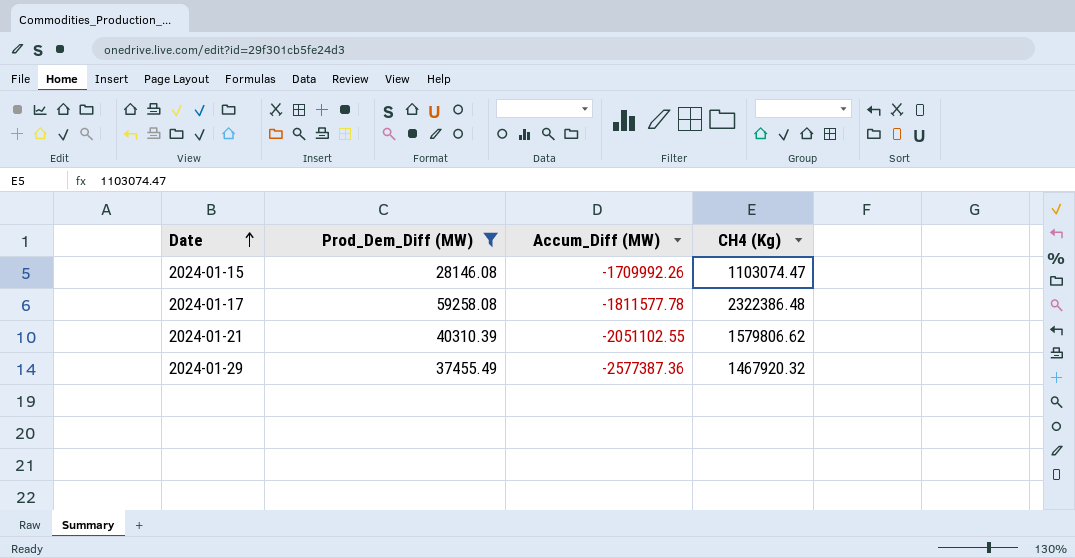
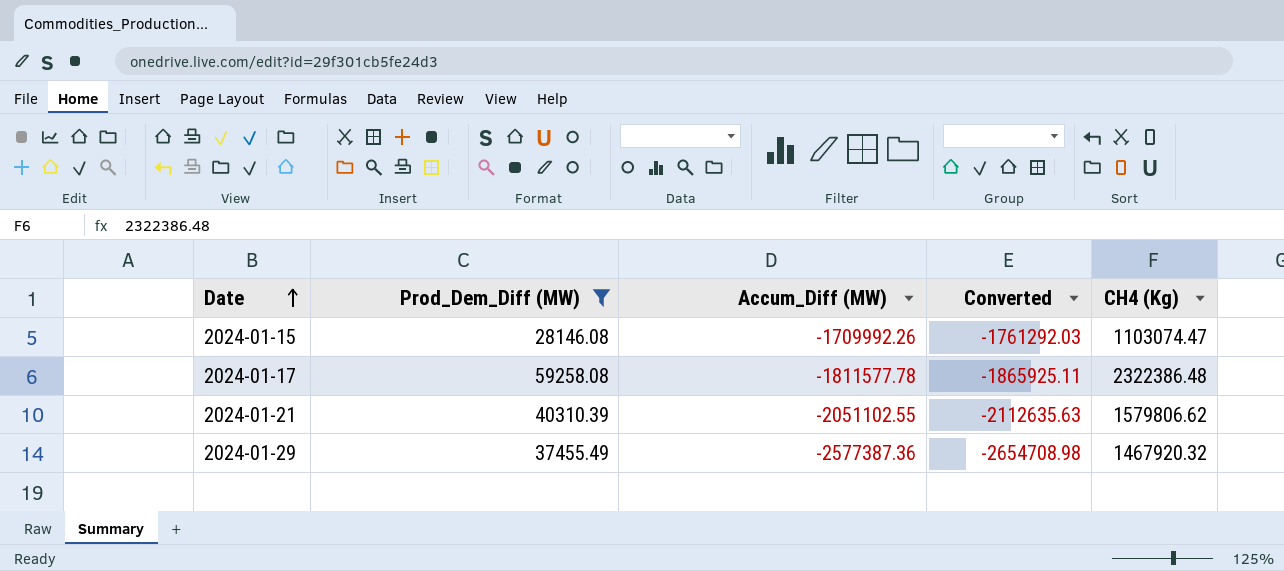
column Converted | formula: none -> [Accum_Diff (MW)] * 1.03

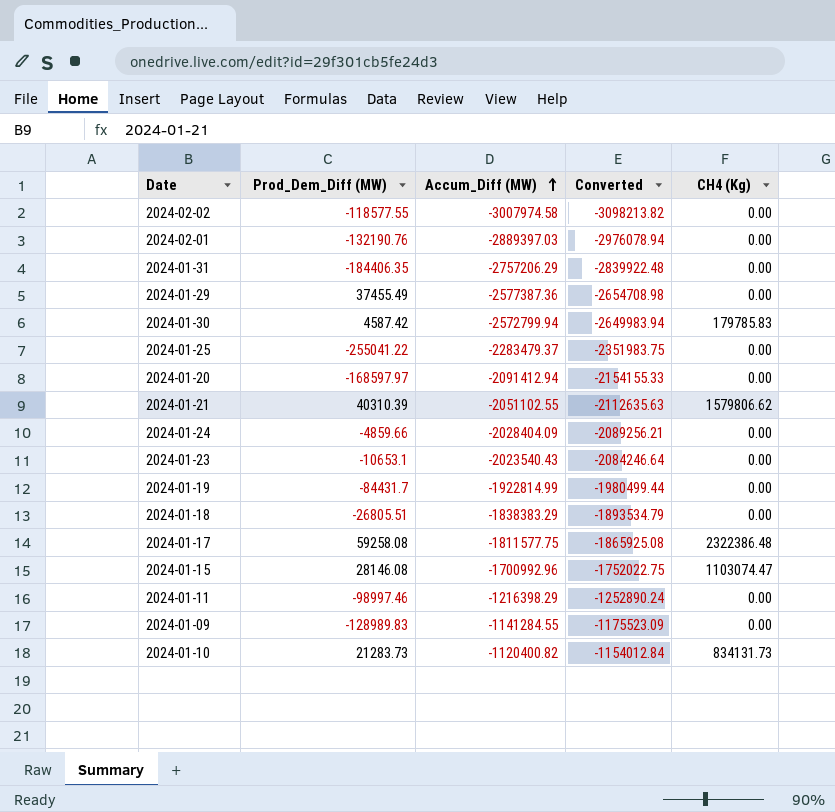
filter: Prod_Dem_Diff (MW) >= 28146.08 -> none
row order: Date ascending -> Accum_Diff (MW) ascending
2024-01-29 | CH4 (Kg): 1467920.32 -> 0.00
2024-01-17 | Accum_Diff (MW): -1811577.78 -> -1811577.75
2024-01-17 | Converted: -1865925.11 -> -1865925.08
2024-01-15 | Accum_Diff (MW): -1709992.26 -> -1700992.96
2024-01-15 | Converted: -1761292.03 -> -1752022.75

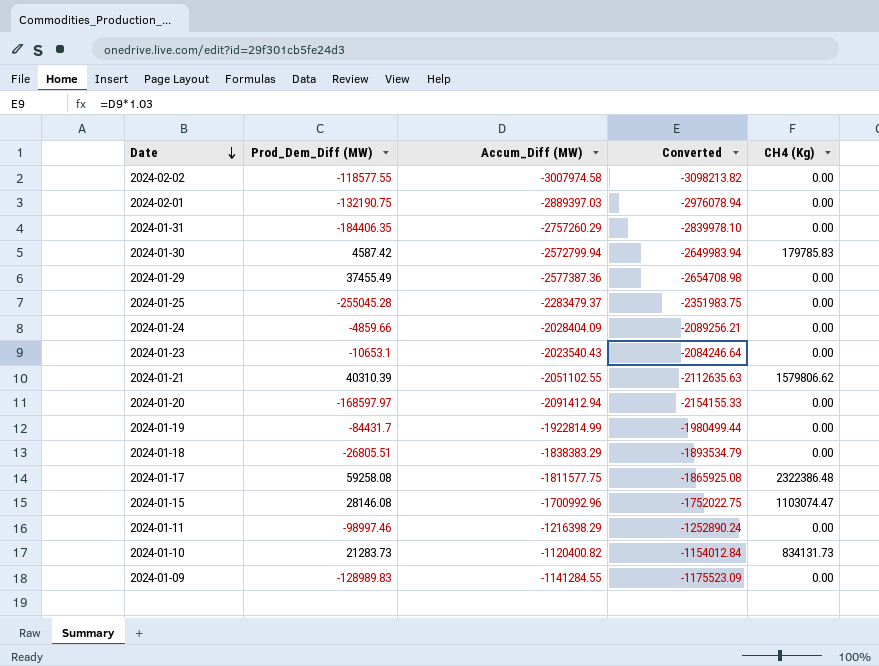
row order: Accum_Diff (MW) ascending -> Date descending
2024-02-01 | Prod_Dem_Diff (MW): -132190.76 -> -132190.75
2024-01-31 | Accum_Diff (MW): -2757206.29 -> -2757260.29
2024-01-31 | Converted: -2839922.48 -> -2839978.10
2024-01-25 | Prod_Dem_Diff (MW): -255041.22 -> -255045.28

